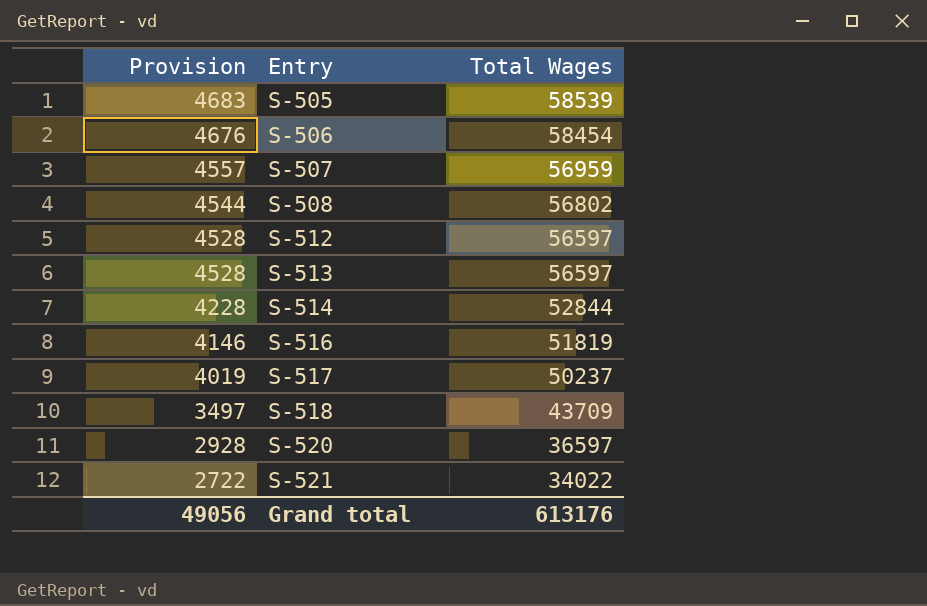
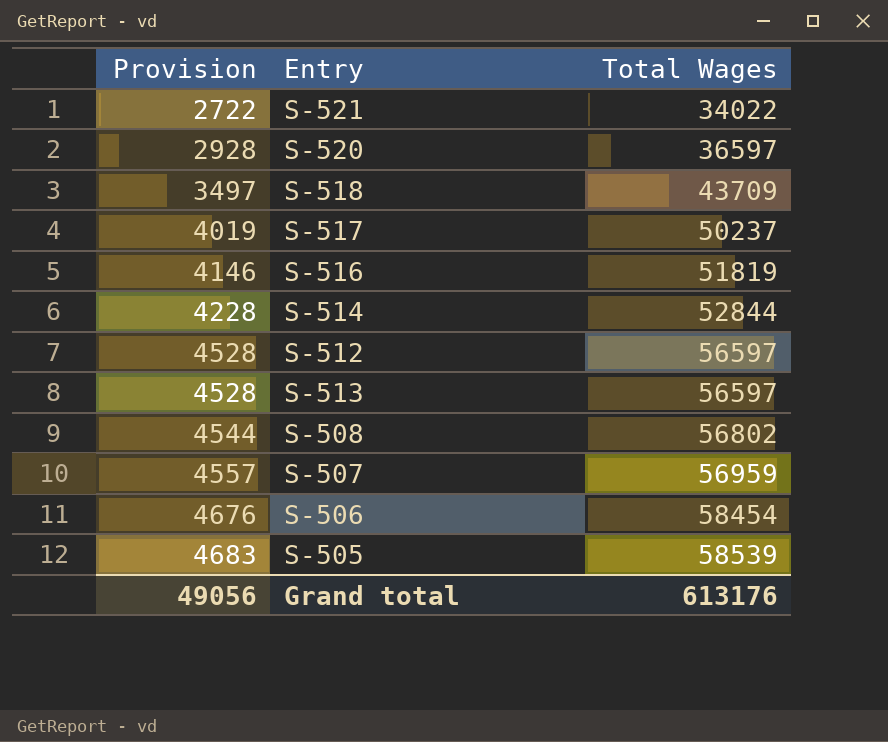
row order: Provision descending -> Provision ascending

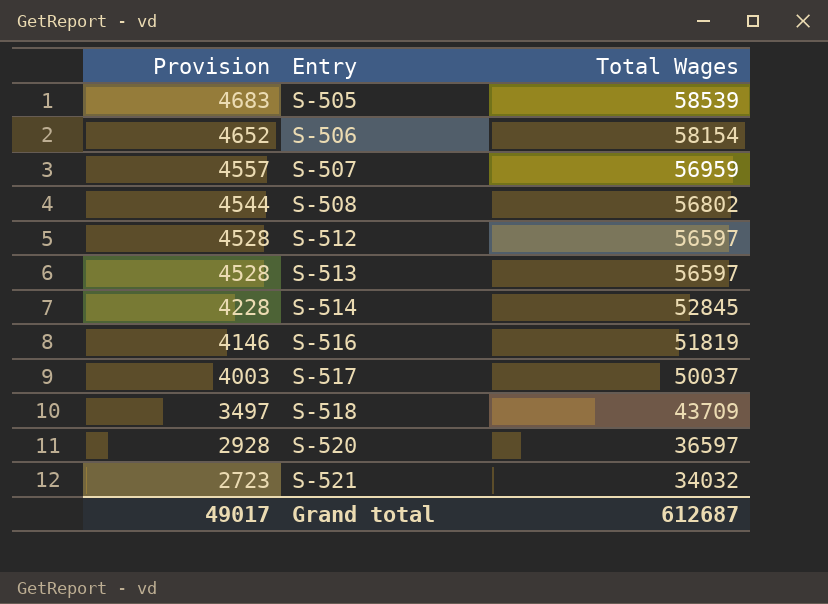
row order: Provision ascending -> Provision descending
S-506 | Provision: 4676 -> 4652
S-506 | Total Wages: 58454 -> 58154
S-514 | Total Wages: 52844 -> 52845
S-517 | Provision: 4019 -> 4003
S-517 | Total Wages: 50237 -> 50037
S-521 | Provision: 2722 -> 2723
S-521 | Total Wages: 34022 -> 34032
Grand total | Provision: 49056 -> 49017
Grand total | Total Wages: 613176 -> 612687

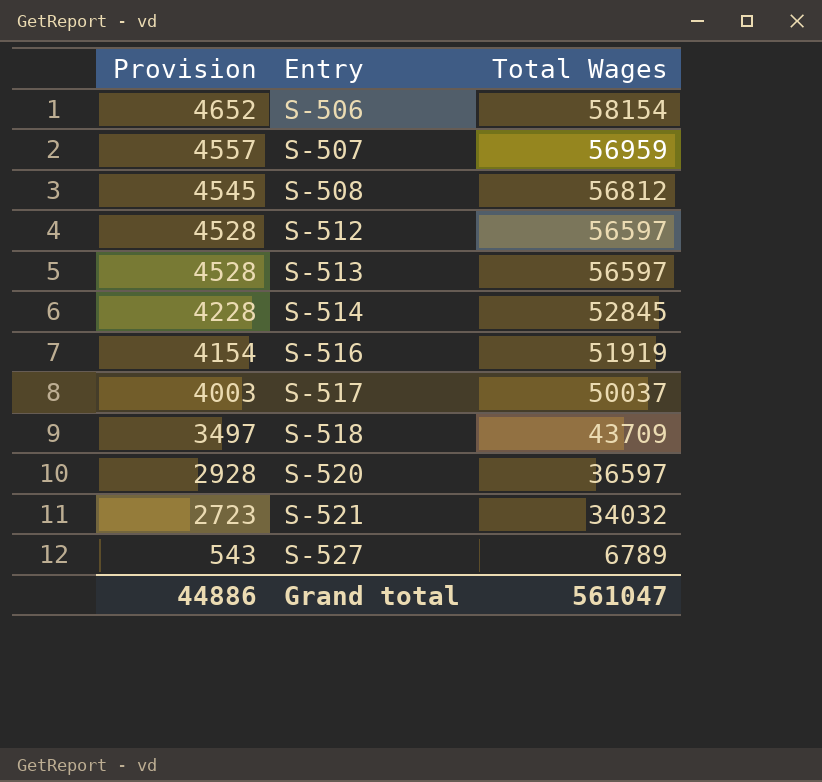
row S-505: 4683 | 58539 -> none
S-508 | Provision: 4544 -> 4545
S-508 | Total Wages: 56802 -> 56812
S-516 | Provision: 4146 -> 4154
S-516 | Total Wages: 51819 -> 51919
row S-527: none -> 543 | 6789
Grand total | Provision: 49017 -> 44886
Grand total | Total Wages: 612687 -> 561047

